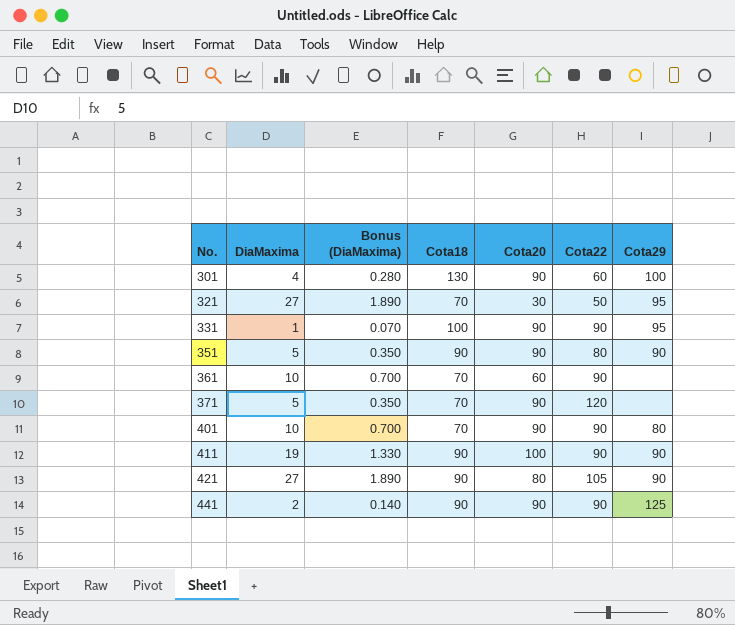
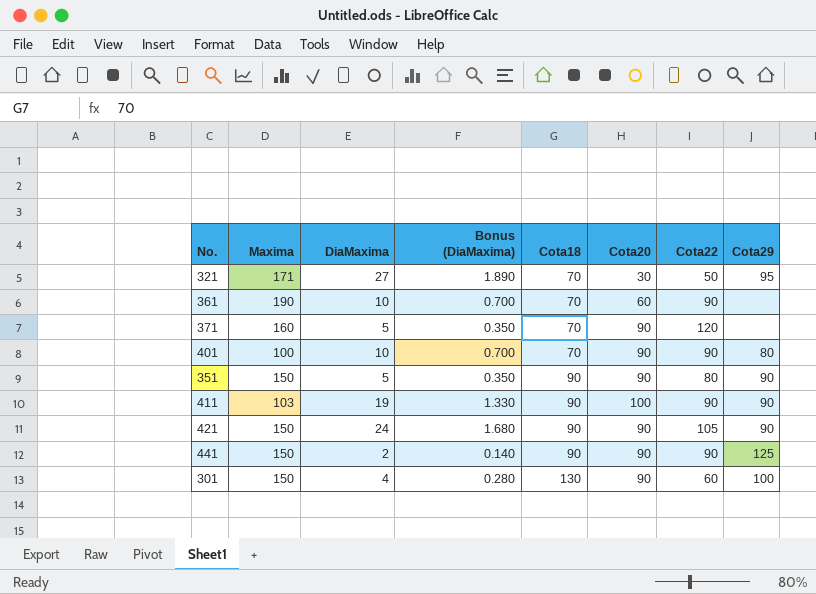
row order: No. ascending -> Cota18 ascending
column Maxima | position: none -> 2
row 331: 1 | 0.070 | 100 | 90 | 90 | 95 -> none
421 | DiaMaxima: 27 -> 24
421 | Bonus (DiaMaxima): 1.890 -> 1.680
421 | Cota20: 80 -> 90

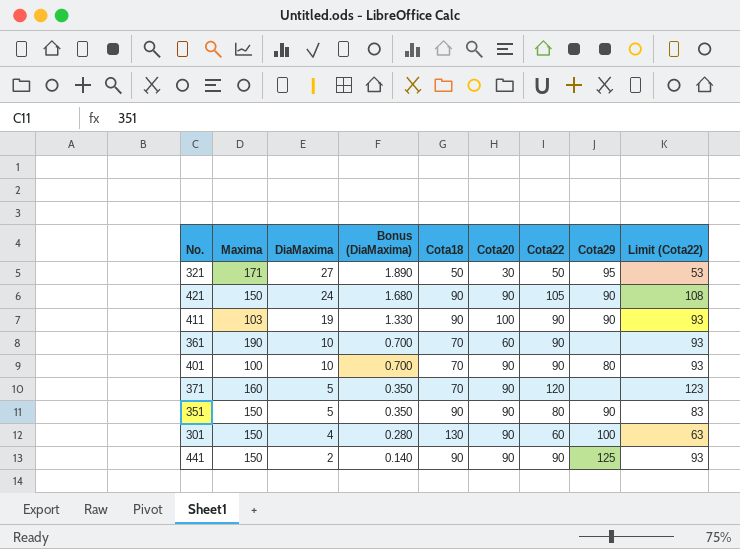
row order: Cota18 ascending -> DiaMaxima descending
column Limit (Cota22) | formula: none -> [Cota22] + 3
321 | Cota18: 70 -> 50

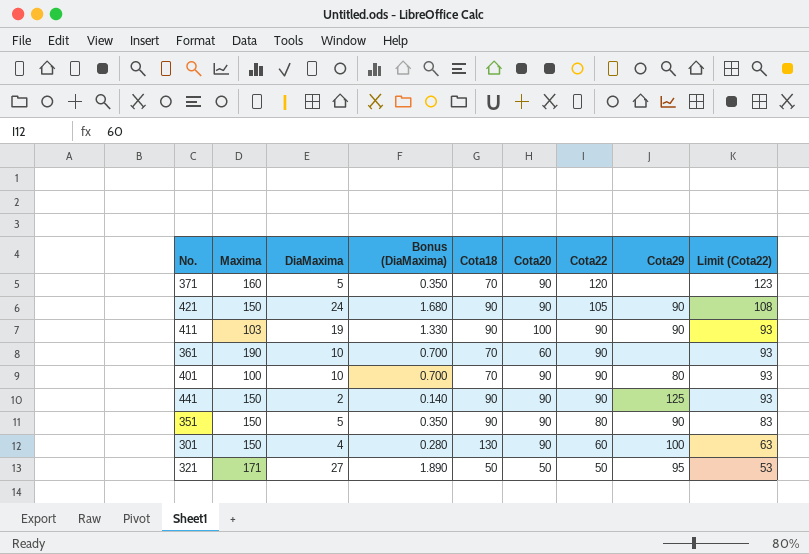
row order: DiaMaxima descending -> Cota22 descending
321 | Cota20: 30 -> 50

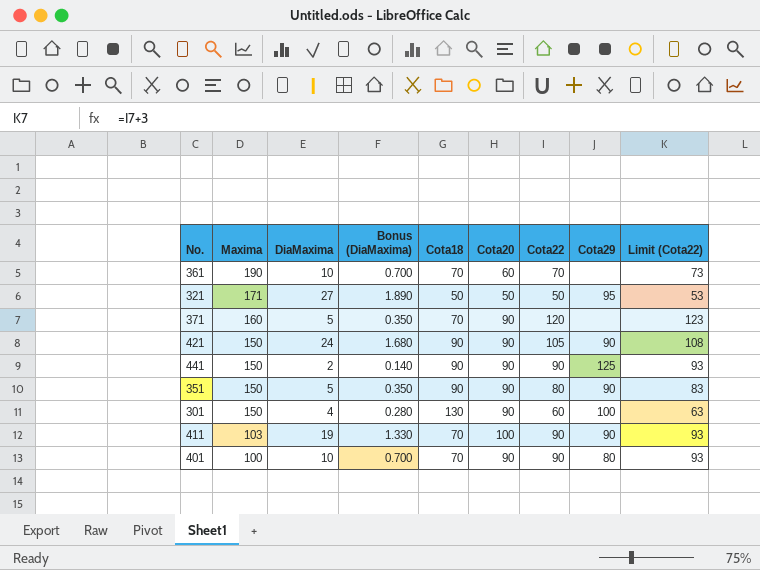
row order: Cota22 descending -> Maxima descending
361 | Cota22: 90 -> 70
361 | Limit (Cota22): 93 -> 73
411 | Cota18: 90 -> 70

